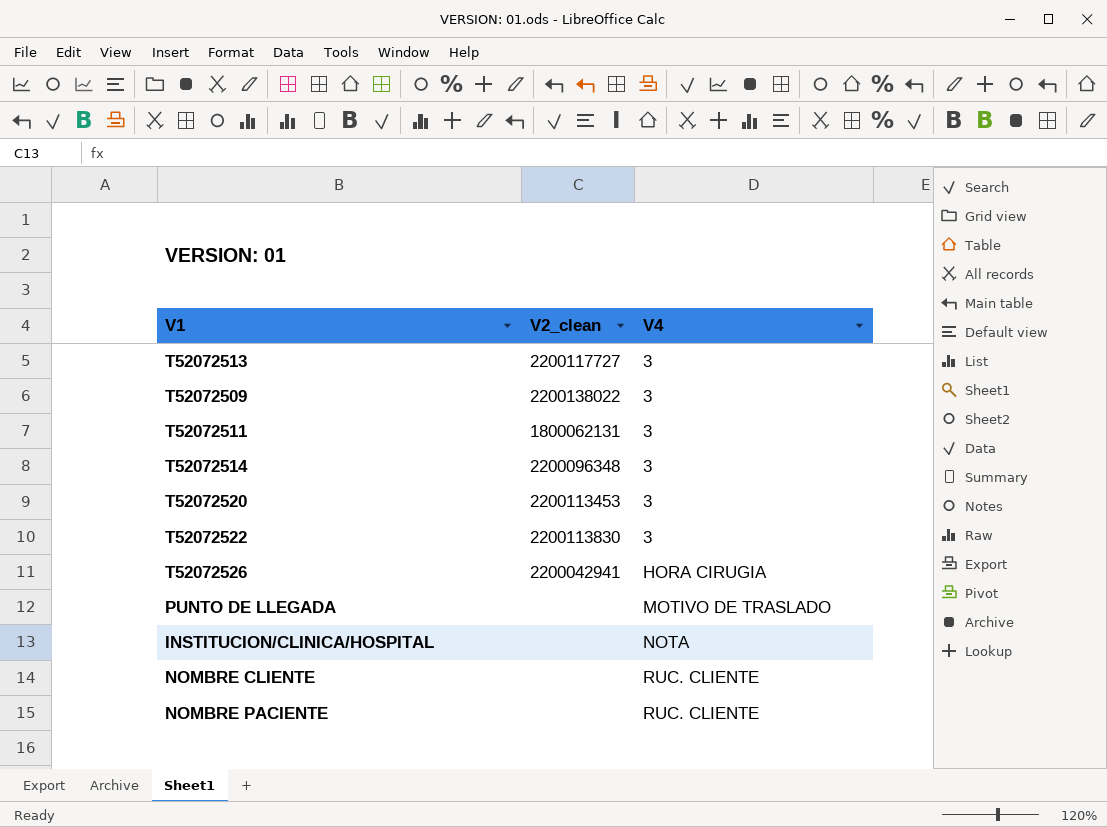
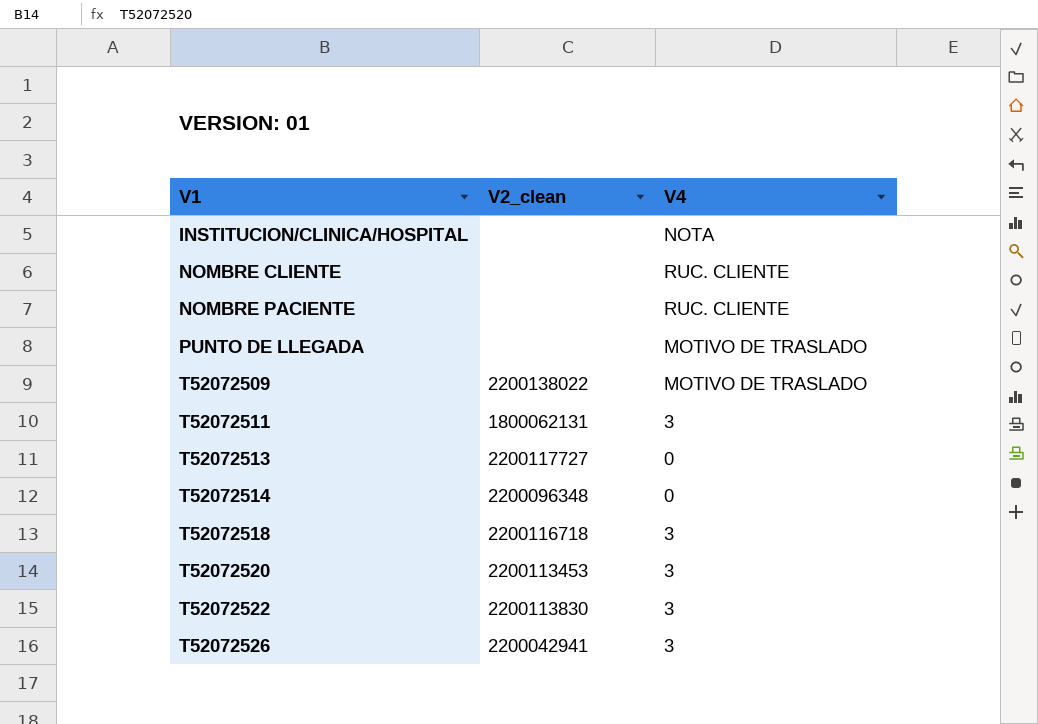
row order: V4 ascending -> V1 ascending
T52072509 | V4: 3 -> MOTIVO DE TRASLADO
T52072513 | V4: 3 -> 0
T52072514 | V4: 3 -> 0
row T52072518: none -> 2200116718 | 3
T52072526 | V4: HORA CIRUGIA -> 3

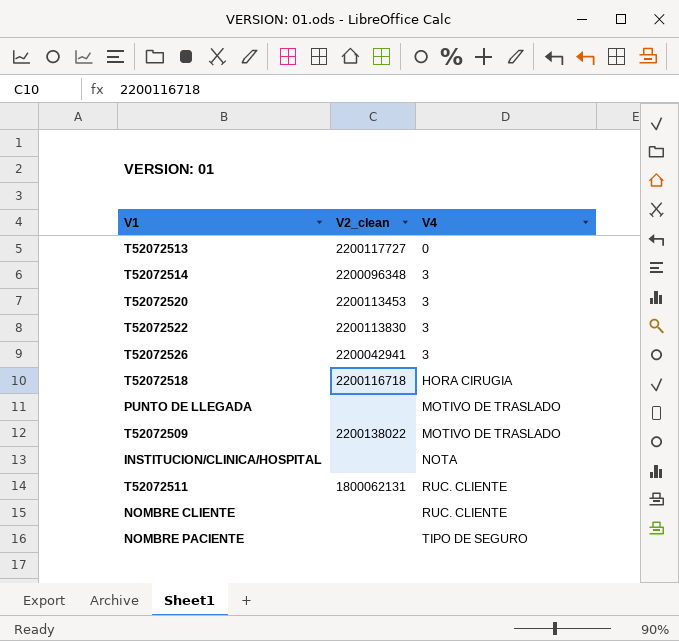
row order: V1 ascending -> V4 ascending
T52072514 | V4: 0 -> 3
T52072518 | V4: 3 -> HORA CIRUGIA
T52072511 | V4: 3 -> RUC. CLIENTE
NOMBRE PACIENTE | V4: RUC. CLIENTE -> TIPO DE SEGURO

